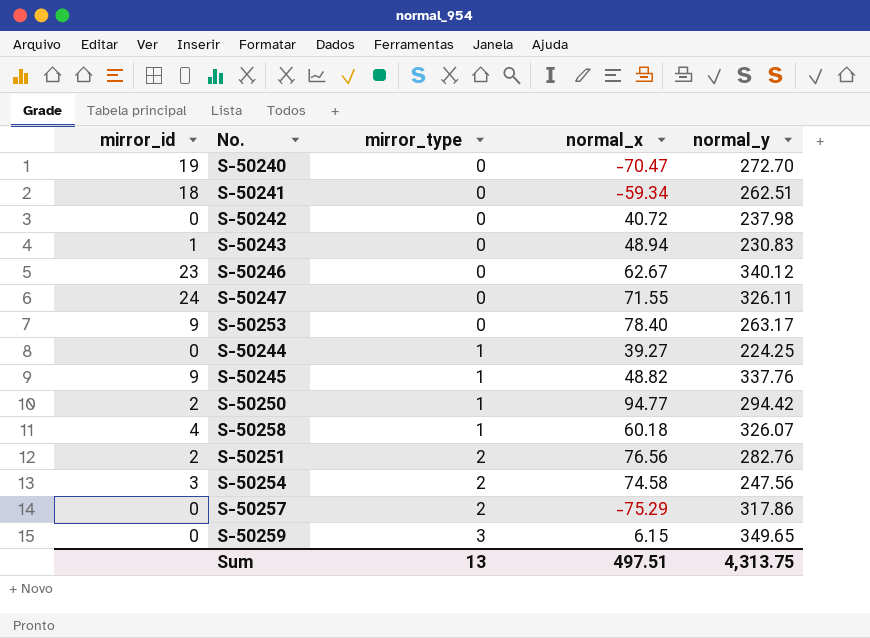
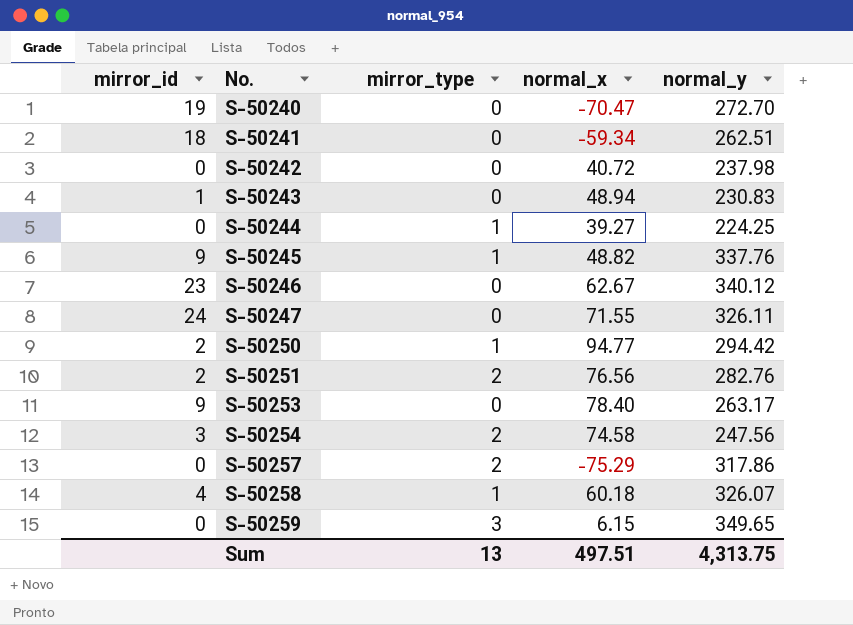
row order: mirror_type ascending -> No. ascending

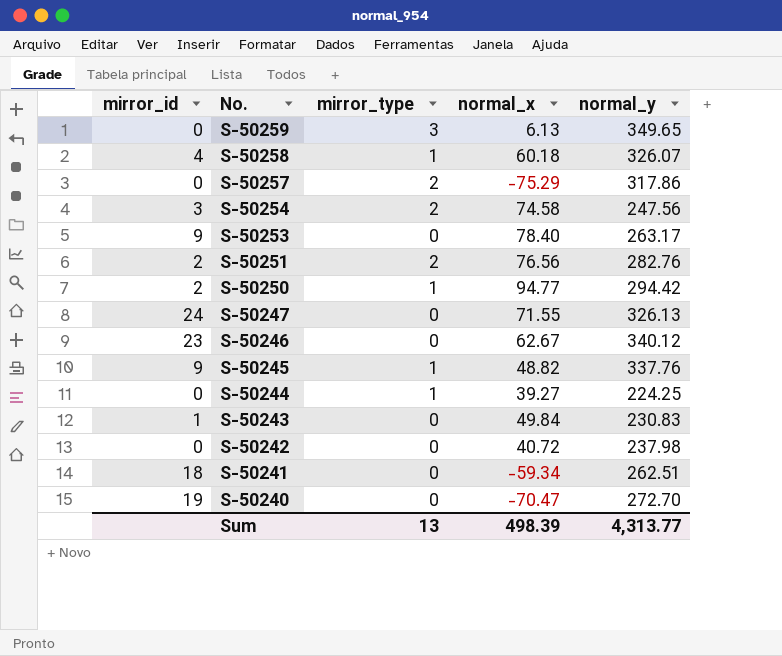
row order: No. ascending -> No. descending
S-50259 | normal_x: 6.15 -> 6.13
S-50247 | normal_y: 326.11 -> 326.13
S-50243 | normal_x: 48.94 -> 49.84
Sum | normal_x: 497.51 -> 498.39
Sum | normal_y: 4,313.75 -> 4,313.77

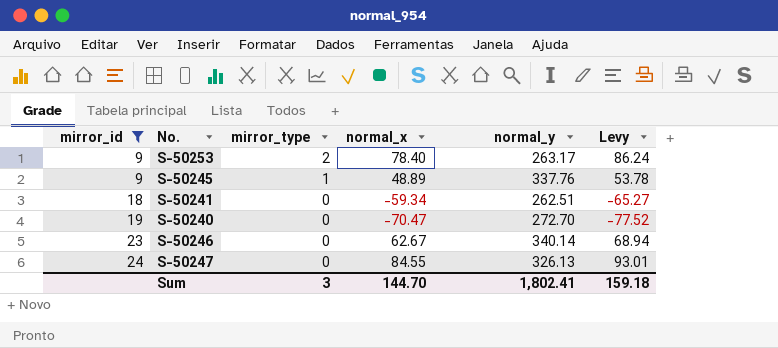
filter: none -> mirror_id >= 9
row order: No. descending -> mirror_id ascending
column Levy | formula: none -> [normal_x] * 1.1
S-50253 | mirror_type: 0 -> 2
S-50245 | normal_x: 48.82 -> 48.89
S-50246 | normal_y: 340.12 -> 340.14
S-50247 | normal_x: 71.55 -> 84.55
Sum | mirror_type: 13 -> 3
Sum | normal_x: 498.39 -> 144.70
Sum | normal_y: 4,313.77 -> 1,802.41

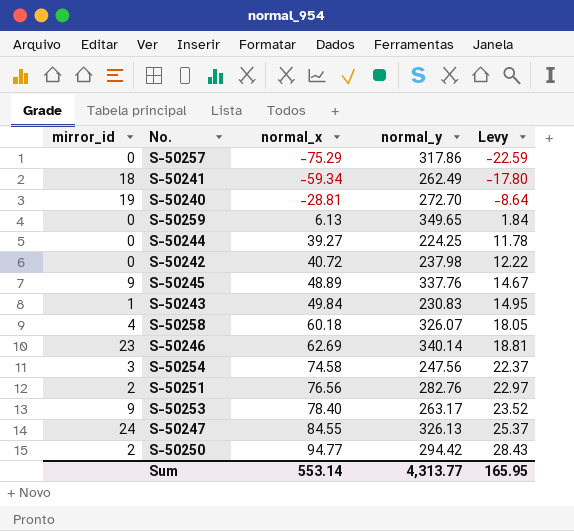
filter: mirror_id >= 9 -> none
row order: mirror_id ascending -> normal_x ascending
column mirror_type | position: 3 -> none
column Levy | formula: [normal_x] * 1.1 -> [normal_x] * 0.3
S-50241 | normal_y: 262.51 -> 262.49
S-50240 | normal_x: -70.47 -> -28.81
S-50246 | normal_x: 62.67 -> 62.69
Sum | normal_x: 144.70 -> 553.14
Sum | normal_y: 1,802.41 -> 4,313.77
Sum | Levy: 159.18 -> 165.95

